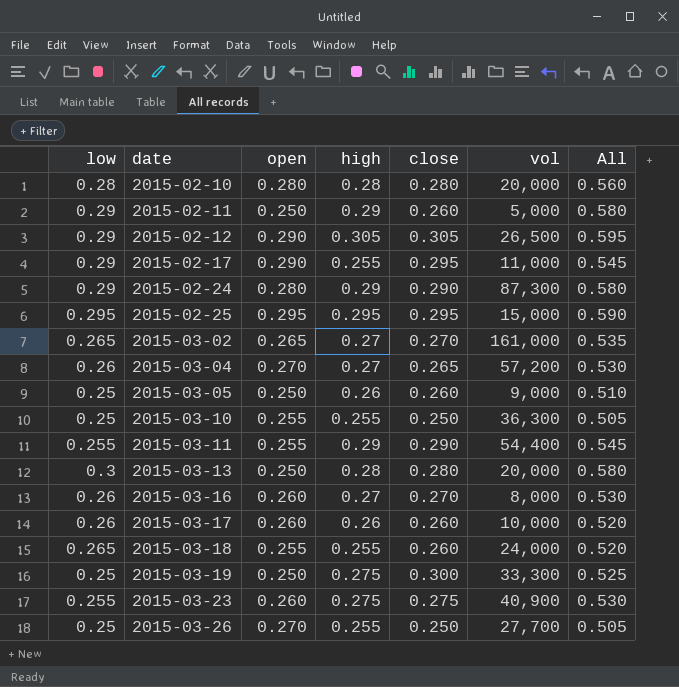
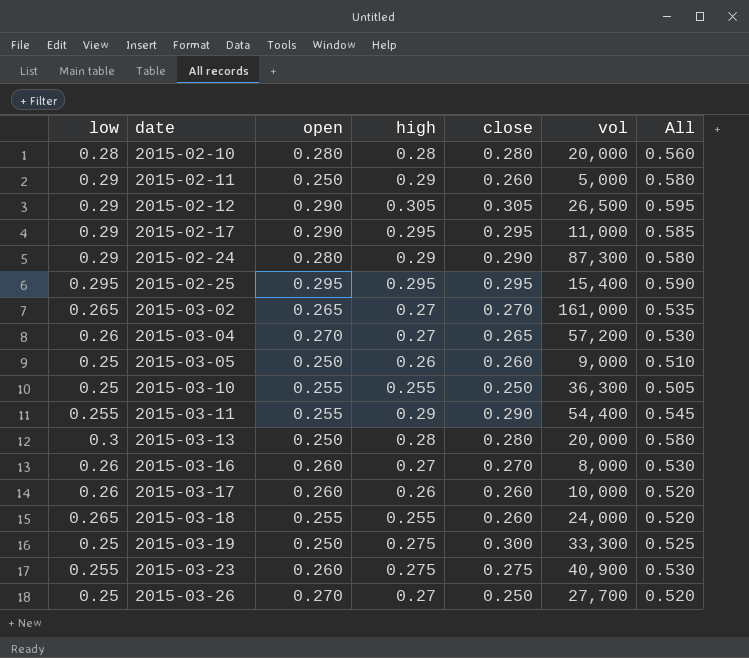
2015-02-17 | high: 0.255 -> 0.295
2015-02-17 | All: 0.545 -> 0.585
2015-02-25 | vol: 15,000 -> 15,400
2015-03-26 | high: 0.255 -> 0.27
2015-03-26 | All: 0.505 -> 0.520

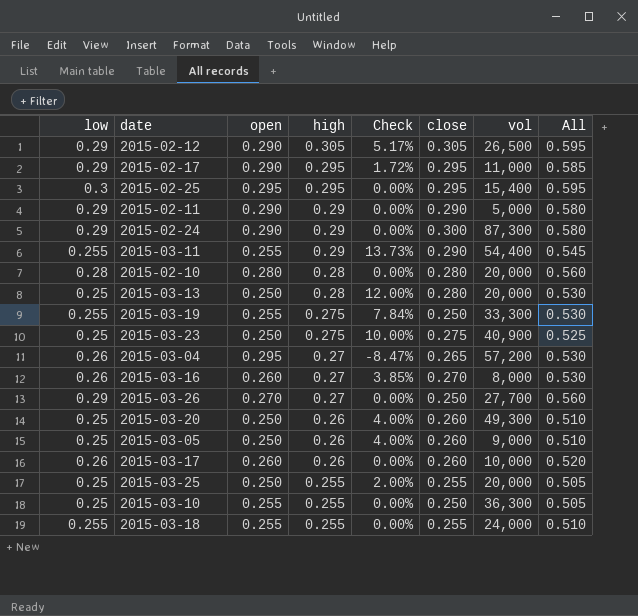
row order: date ascending -> high descending
column Check | formula: none -> ([high] - [open]) / [open]
row 2015-03-02: 0.265 | 0.265 | 0.27 | 0.270 | 161,000 | 0.535 -> none
2015-02-25 | low: 0.295 -> 0.3
2015-02-25 | All: 0.590 -> 0.595
2015-02-11 | open: 0.250 -> 0.290
2015-02-11 | close: 0.260 -> 0.290
2015-02-24 | open: 0.280 -> 0.290
2015-02-24 | close: 0.290 -> 0.300
2015-03-13 | low: 0.3 -> 0.25
2015-03-13 | All: 0.580 -> 0.530
2015-03-19 | low: 0.25 -> 0.255
2015-03-19 | open: 0.250 -> 0.255
2015-03-19 | close: 0.300 -> 0.250
2015-03-19 | All: 0.525 -> 0.530
2015-03-23 | low: 0.255 -> 0.25
2015-03-23 | open: 0.260 -> 0.250
2015-03-23 | All: 0.530 -> 0.525
2015-03-04 | open: 0.270 -> 0.295
2015-03-26 | low: 0.25 -> 0.29
2015-03-26 | All: 0.520 -> 0.560
row 2015-03-20: none -> 0.25 | 0.250 | 0.26 | 4.00% | 0.260 | 49,300 | 0.510
row 2015-03-25: none -> 0.25 | 0.250 | 0.255 | 2.00% | 0.255 | 20,000 | 0.505
2015-03-18 | low: 0.265 -> 0.255
2015-03-18 | close: 0.260 -> 0.255
2015-03-18 | All: 0.520 -> 0.510

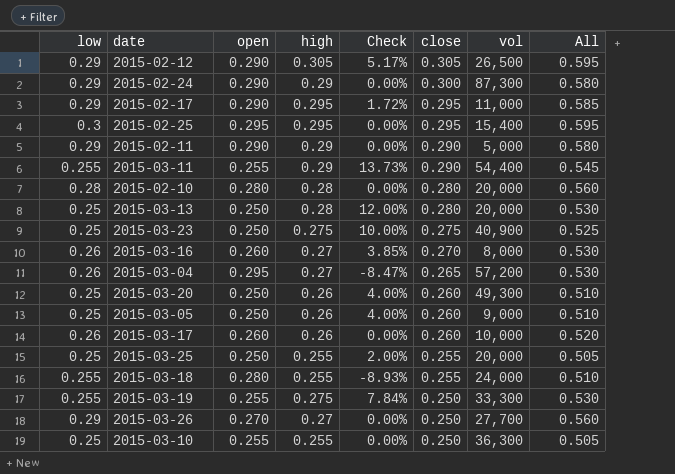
row order: high descending -> close descending
2015-03-18 | open: 0.255 -> 0.280
2015-03-18 | Check: 0.00% -> -8.93%

